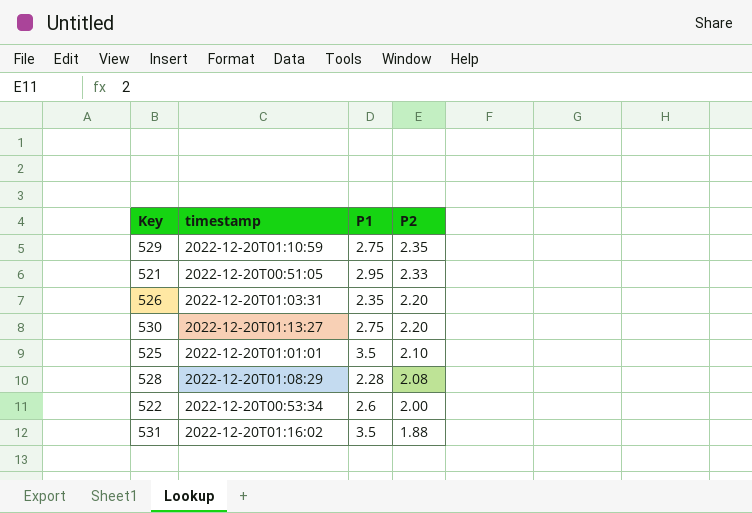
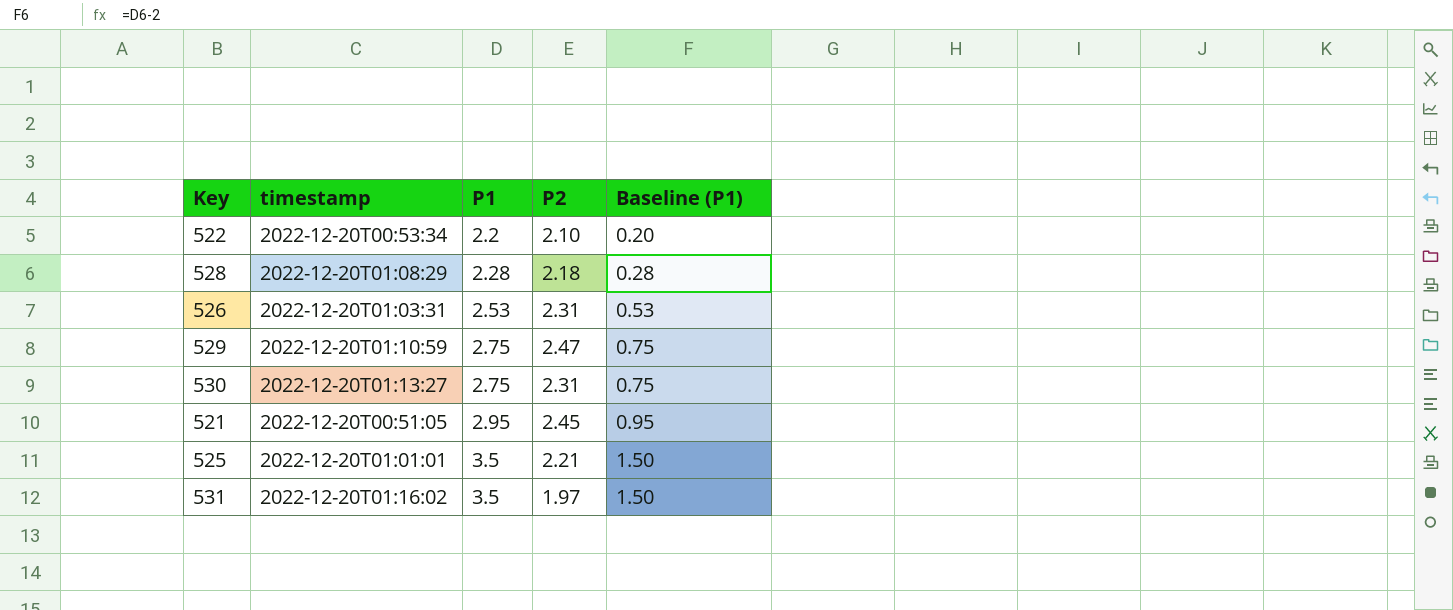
row order: P2 descending -> P1 ascending
column Baseline (P1) | formula: none -> [P1] - 2
522 | P1: 2.6 -> 2.2
522 | P2: 2.00 -> 2.10
528 | P2: 2.08 -> 2.18
526 | P1: 2.35 -> 2.53
526 | P2: 2.20 -> 2.31
529 | P2: 2.35 -> 2.47
530 | P2: 2.20 -> 2.31
521 | P2: 2.33 -> 2.45
525 | P2: 2.10 -> 2.21
531 | P2: 1.88 -> 1.97

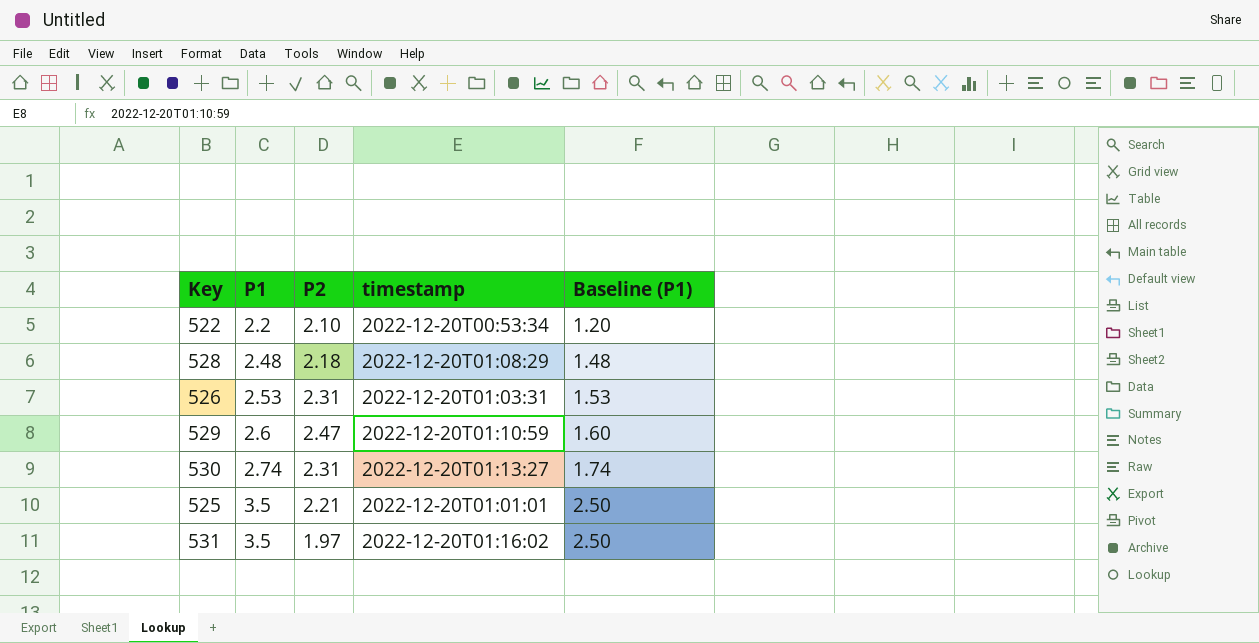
column timestamp | position: 2 -> 4
column Baseline (P1) | formula: [P1] - 2 -> [P1] - 1
row 521: 2022-12-20T00:51:05 | 2.95 | 2.45 | 0.95 -> none
528 | P1: 2.28 -> 2.48
529 | P1: 2.75 -> 2.6
530 | P1: 2.75 -> 2.74

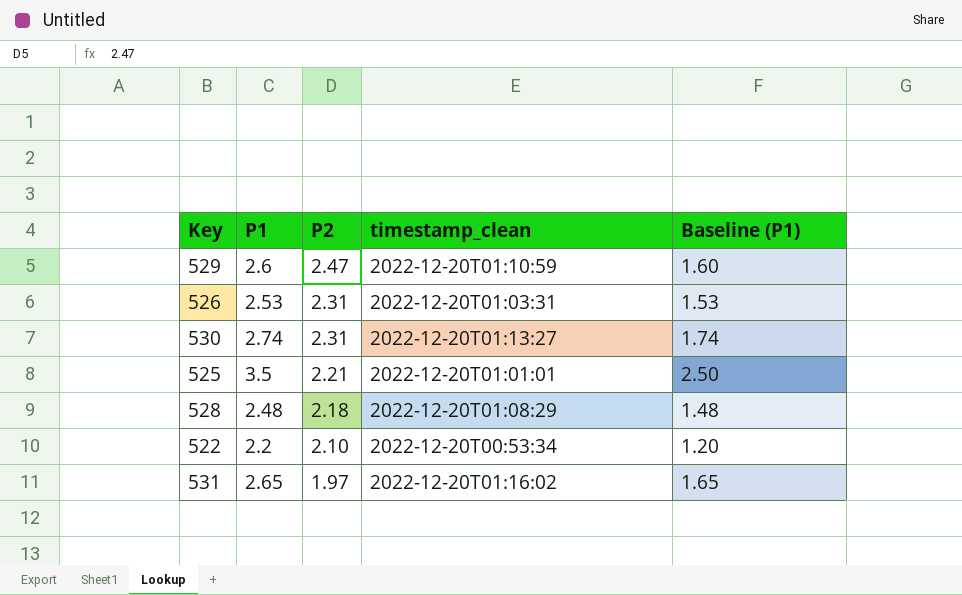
row order: P1 ascending -> P2 descending
column name: timestamp -> timestamp_clean
531 | P1: 3.5 -> 2.65
531 | Baseline (P1): 2.50 -> 1.65

